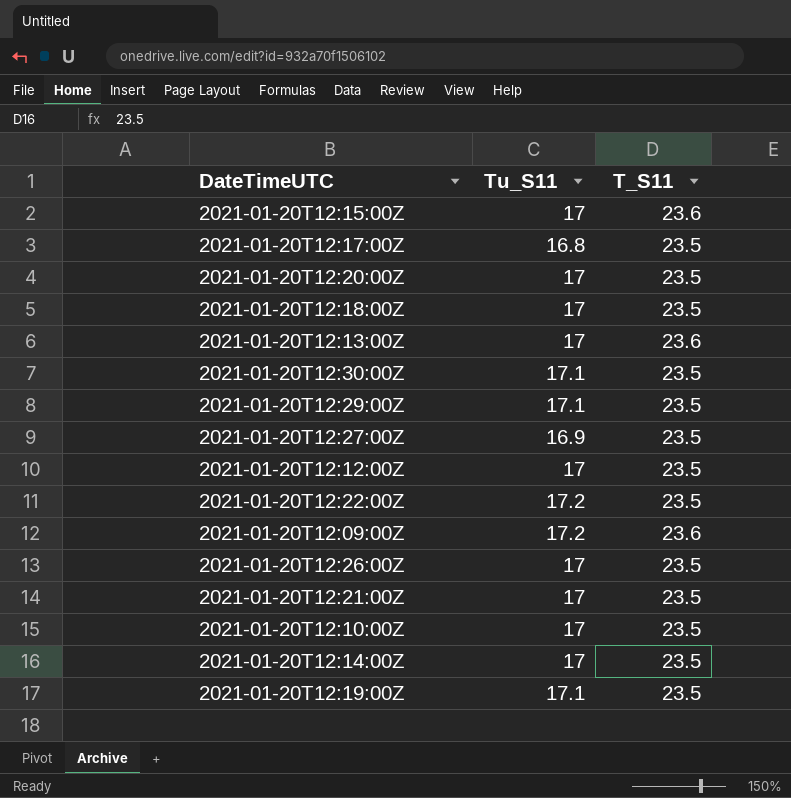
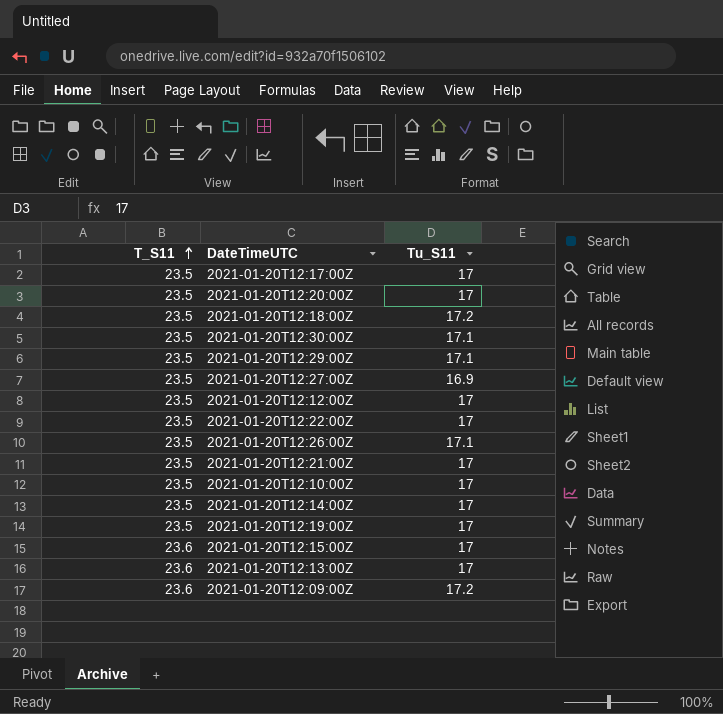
row order: none -> T_S11 ascending
column T_S11 | position: 3 -> 1
2021-01-20T12:17:00Z | Tu_S11: 16.8 -> 17
2021-01-20T12:18:00Z | Tu_S11: 17 -> 17.2
2021-01-20T12:22:00Z | Tu_S11: 17.2 -> 17
2021-01-20T12:26:00Z | Tu_S11: 17 -> 17.1
2021-01-20T12:19:00Z | Tu_S11: 17.1 -> 17

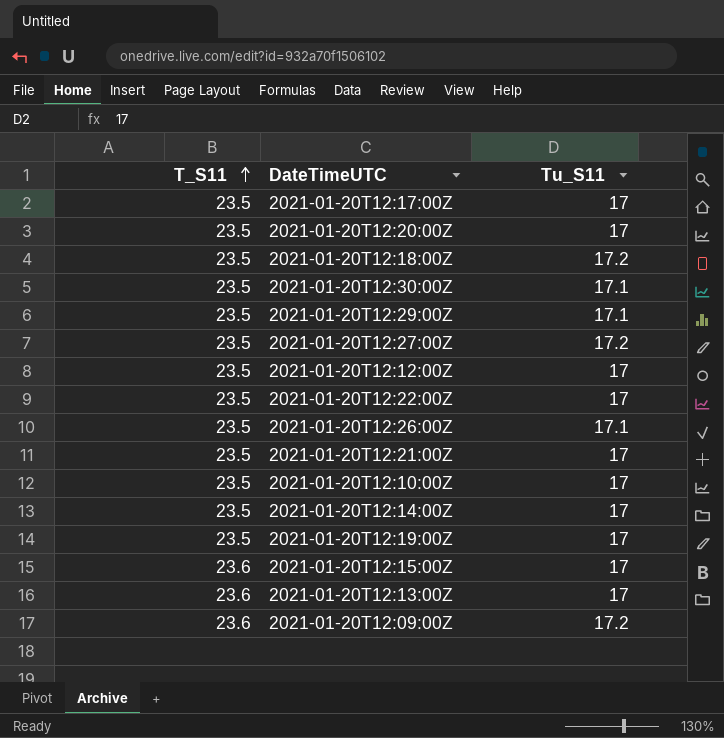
2021-01-20T12:27:00Z | Tu_S11: 16.9 -> 17.2

